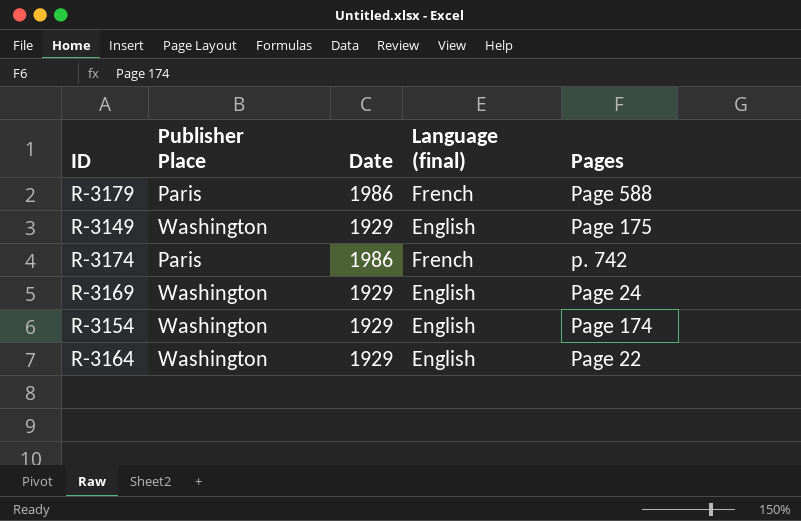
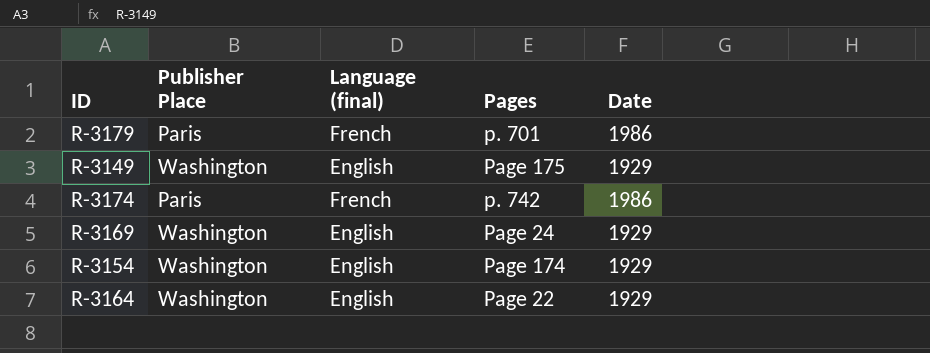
column Date | position: 3 -> 5
R-3179 | Pages: Page 588 -> p. 701

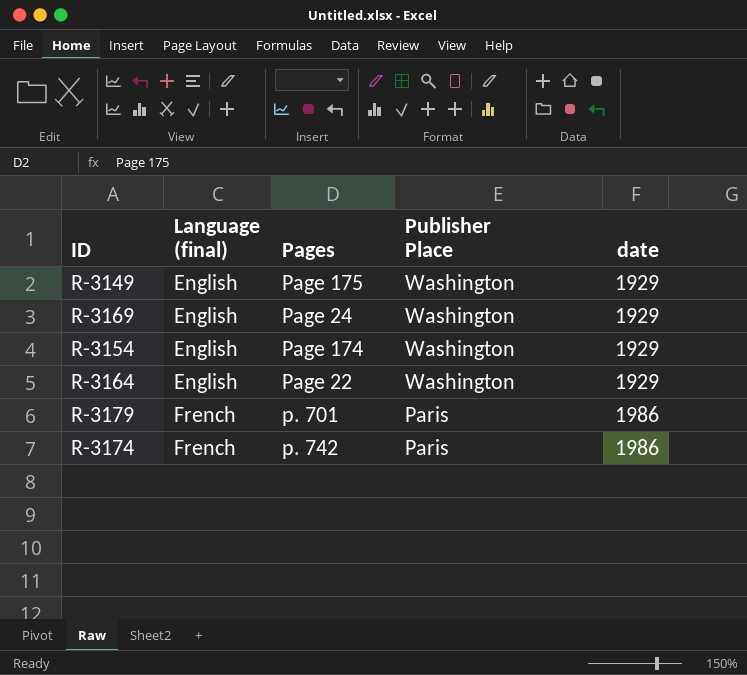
row order: none -> Language (final) ascending
column Publisher Place | position: 2 -> 4
column name: Date -> date

